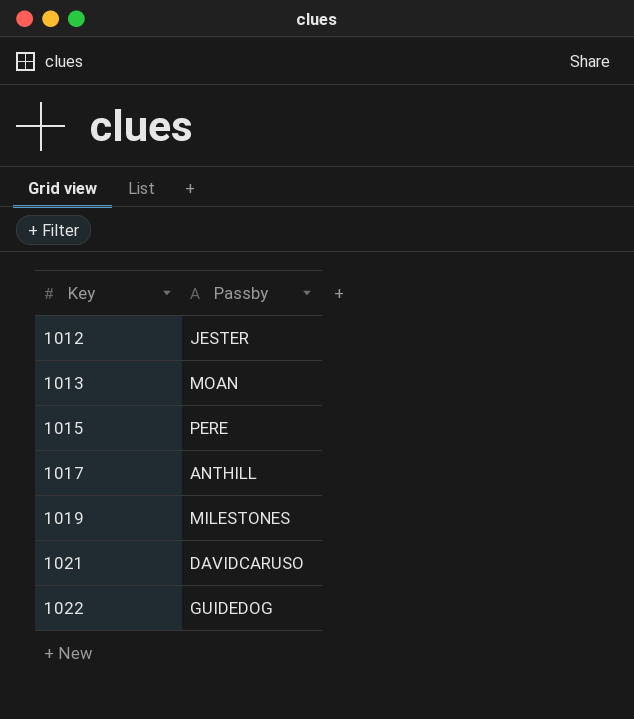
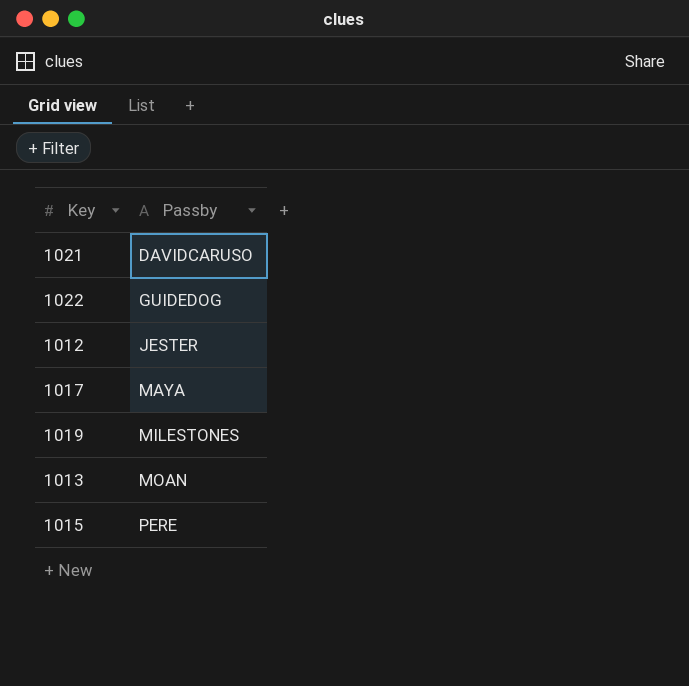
row order: Key ascending -> Passby ascending
1017 | Passby: ANTHILL -> MAYA

